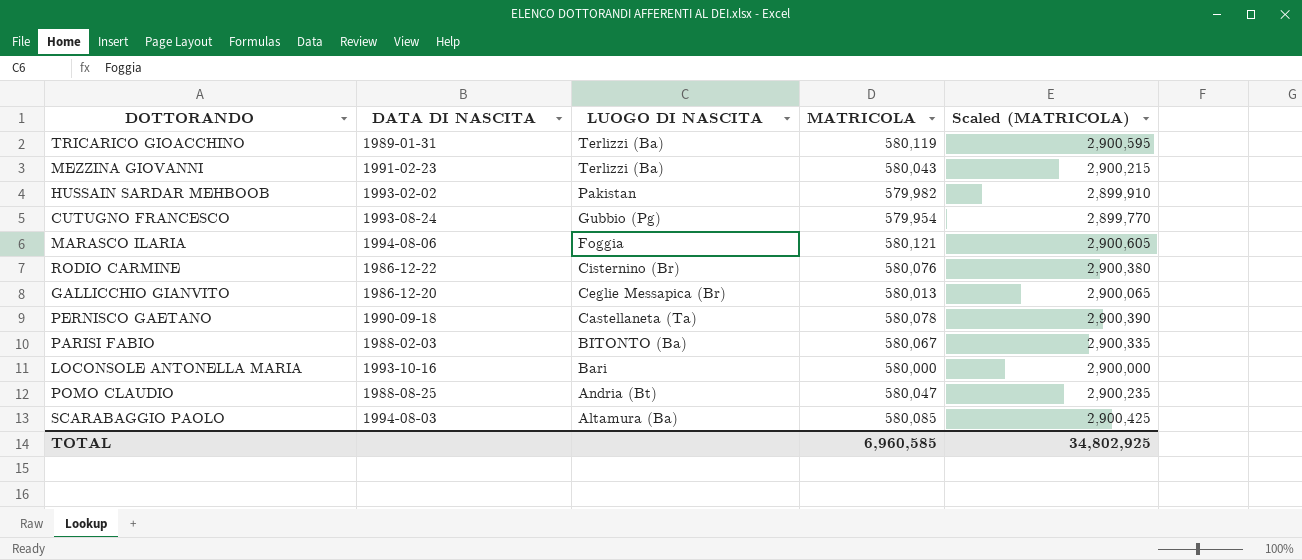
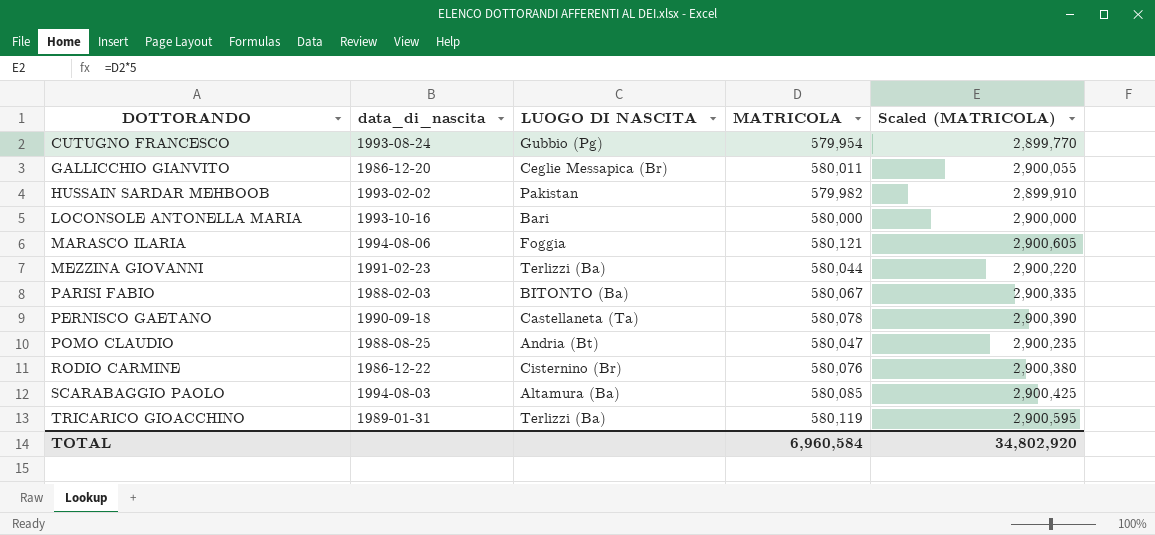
row order: LUOGO DI NASCITA descending -> DOTTORANDO ascending
column name: DATA DI NASCITA -> data_di_nascita
GALLICCHIO GIANVITO | MATRICOLA: 580,013 -> 580,011
GALLICCHIO GIANVITO | Scaled (MATRICOLA): 2,900,065 -> 2,900,055
MEZZINA GIOVANNI | MATRICOLA: 580,043 -> 580,044
MEZZINA GIOVANNI | Scaled (MATRICOLA): 2,900,215 -> 2,900,220
TOTAL | MATRICOLA: 6,960,585 -> 6,960,584
TOTAL | Scaled (MATRICOLA): 34,802,925 -> 34,802,920

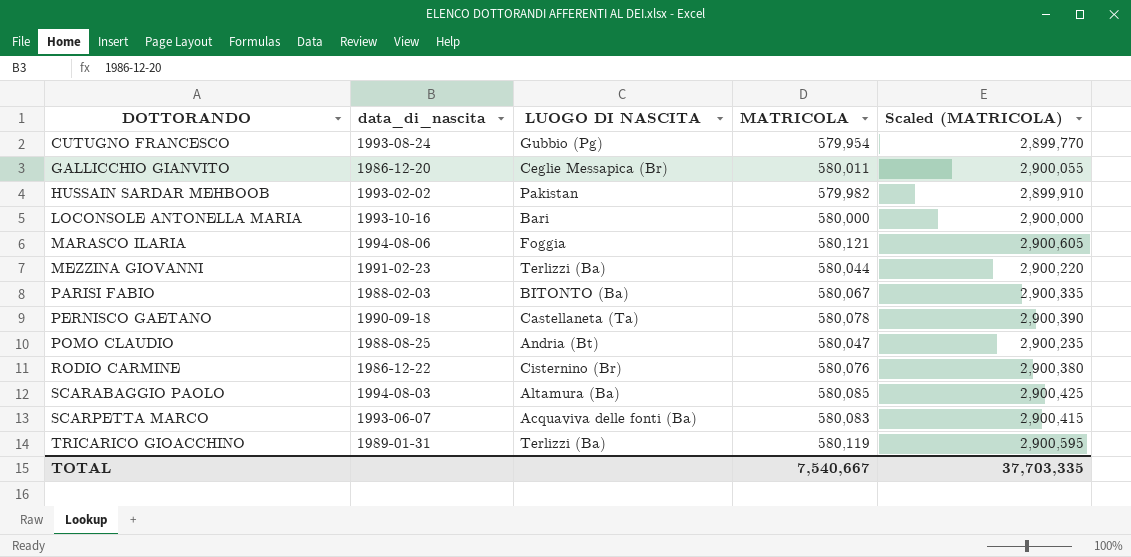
row SCARPETTA MARCO: none -> 1993-06-07 | Acquaviva delle fonti (Ba) | 580,083 | 2,900,415
TOTAL | MATRICOLA: 6,960,584 -> 7,540,667
TOTAL | Scaled (MATRICOLA): 34,802,920 -> 37,703,335

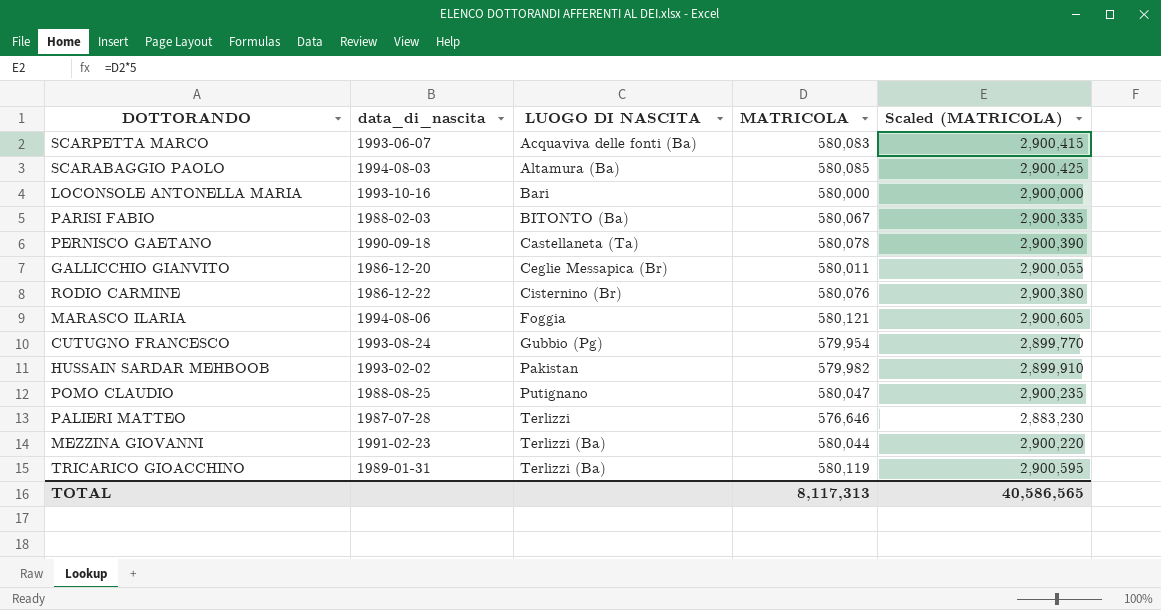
row order: DOTTORANDO ascending -> LUOGO DI NASCITA ascending
POMO CLAUDIO | LUOGO DI NASCITA: Andria (Bt) -> Putignano
row PALIERI MATTEO: none -> 1987-07-28 | Terlizzi | 576,646 | 2,883,230
TOTAL | MATRICOLA: 7,540,667 -> 8,117,313
TOTAL | Scaled (MATRICOLA): 37,703,335 -> 40,586,565

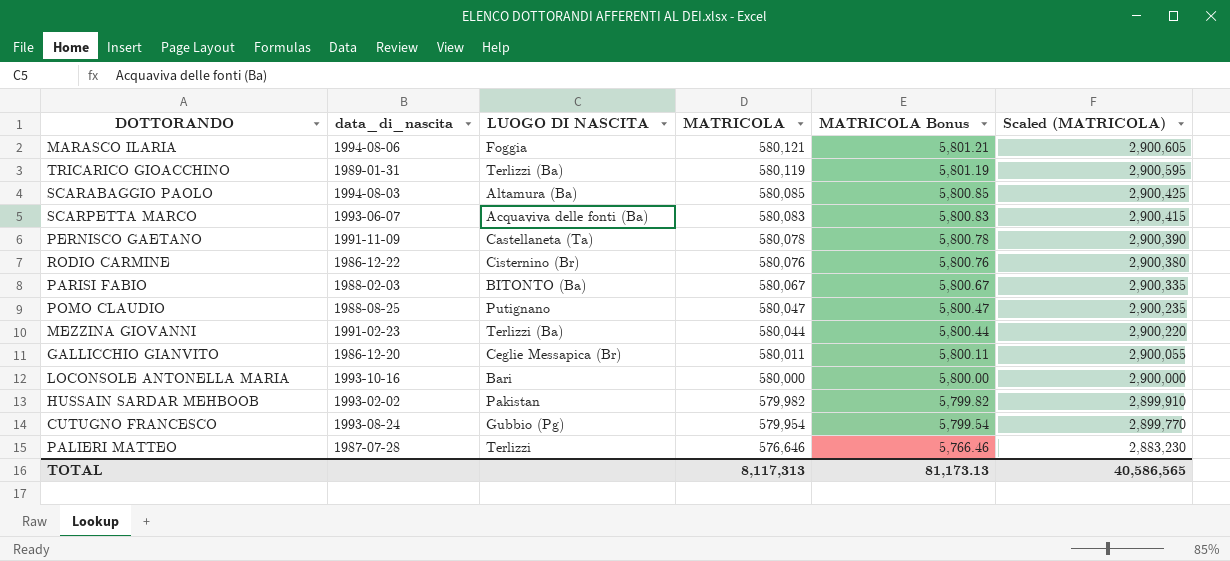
row order: LUOGO DI NASCITA ascending -> MATRICOLA descending
column MATRICOLA Bonus | formula: none -> [MATRICOLA] * 0.01
PERNISCO GAETANO | data_di_nascita: 1990-09-18 -> 1991-11-09

